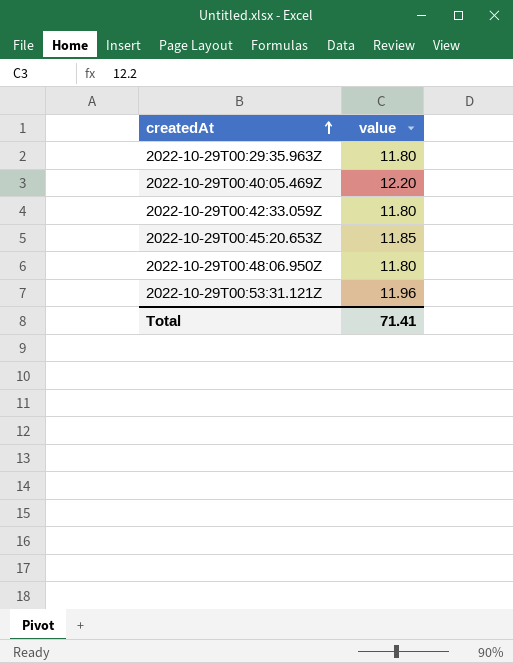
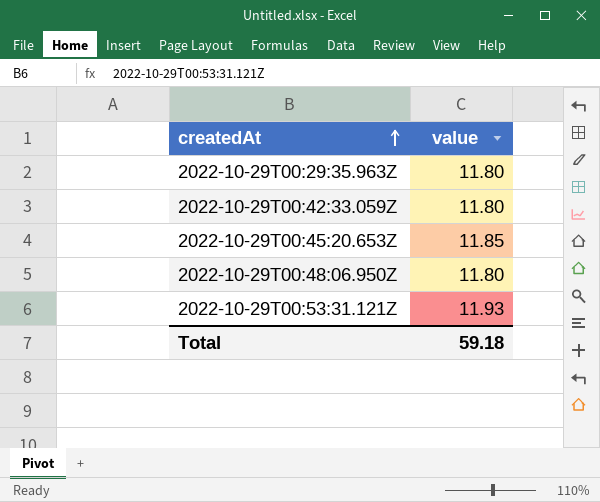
row 2022-10-29T00:40:05.469Z: 12.20 -> none
2022-10-29T00:53:31.121Z | value: 11.96 -> 11.93
Total | value: 71.41 -> 59.18

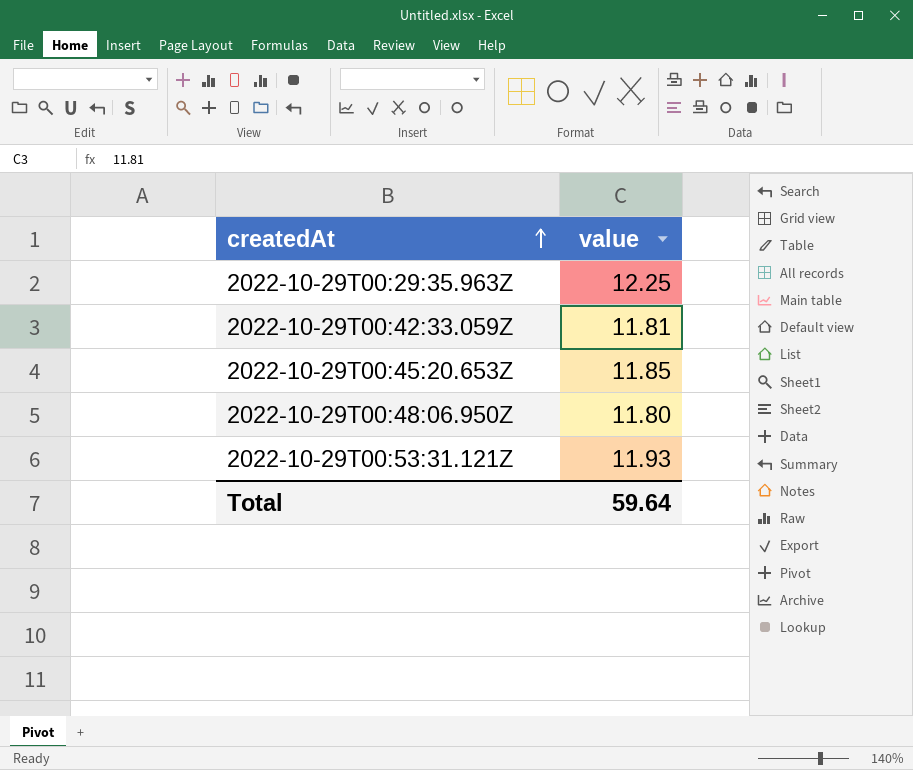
2022-10-29T00:29:35.963Z | value: 11.80 -> 12.25
2022-10-29T00:42:33.059Z | value: 11.80 -> 11.81
Total | value: 59.18 -> 59.64

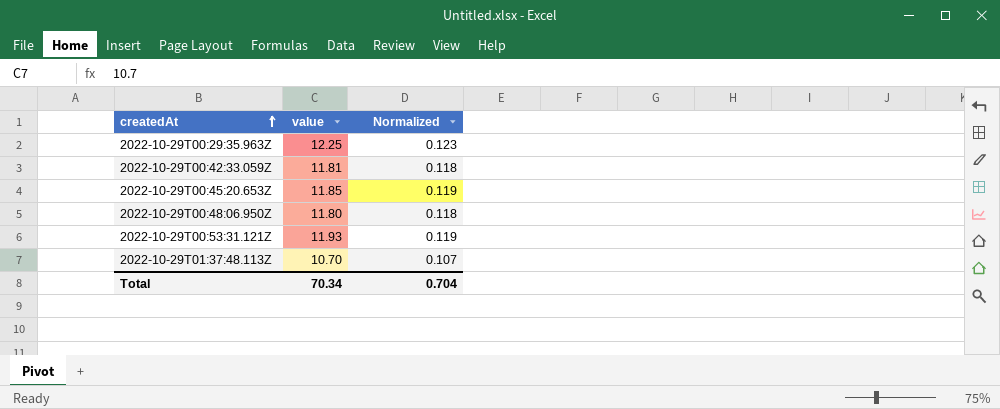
column Normalized | formula: none -> [value] * 0.01
row 2022-10-29T01:37:48.113Z: none -> 10.70 | 0.107
Total | value: 59.64 -> 70.34

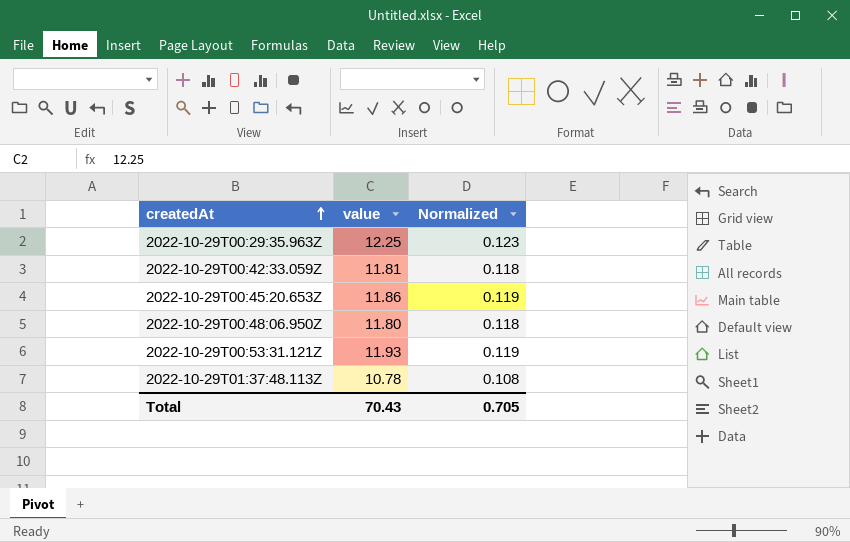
2022-10-29T00:45:20.653Z | value: 11.85 -> 11.86
2022-10-29T01:37:48.113Z | value: 10.70 -> 10.78
2022-10-29T01:37:48.113Z | Normalized: 0.107 -> 0.108
Total | value: 70.34 -> 70.43
Total | Normalized: 0.704 -> 0.705

